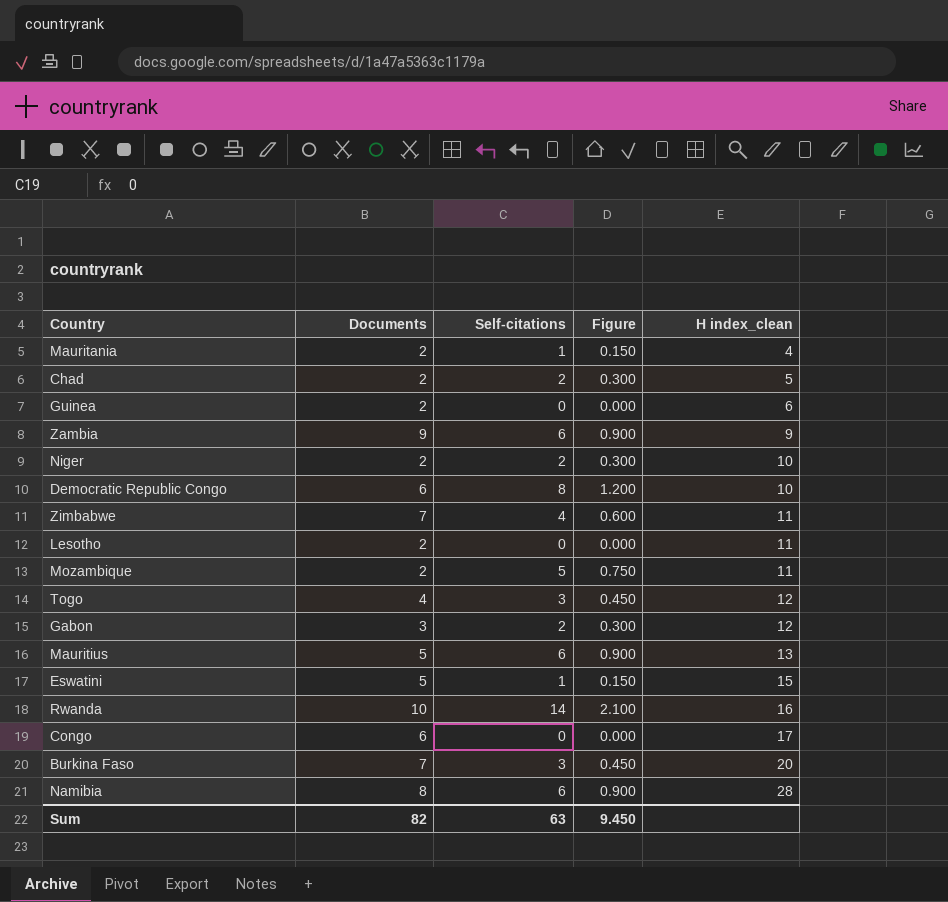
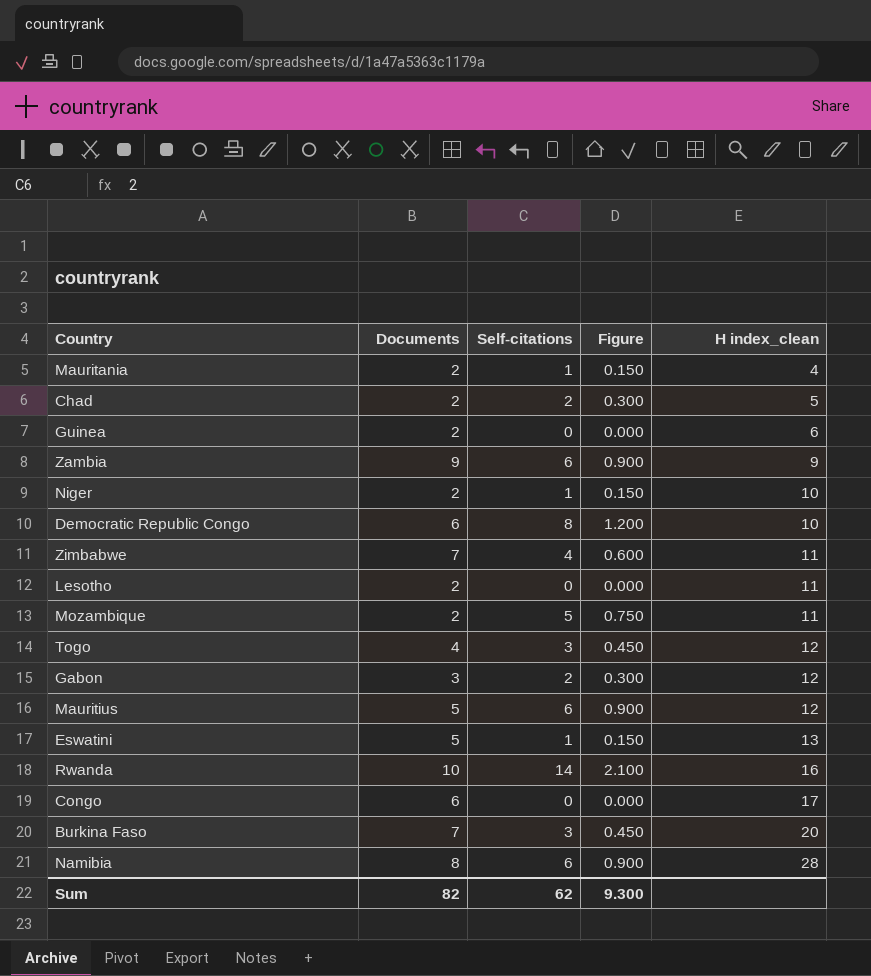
Niger | Self-citations: 2 -> 1
Niger | Figure: 0.300 -> 0.150
Mauritius | H index_clean: 13 -> 12
Eswatini | H index_clean: 15 -> 13
Sum | Self-citations: 63 -> 62
Sum | Figure: 9.450 -> 9.300

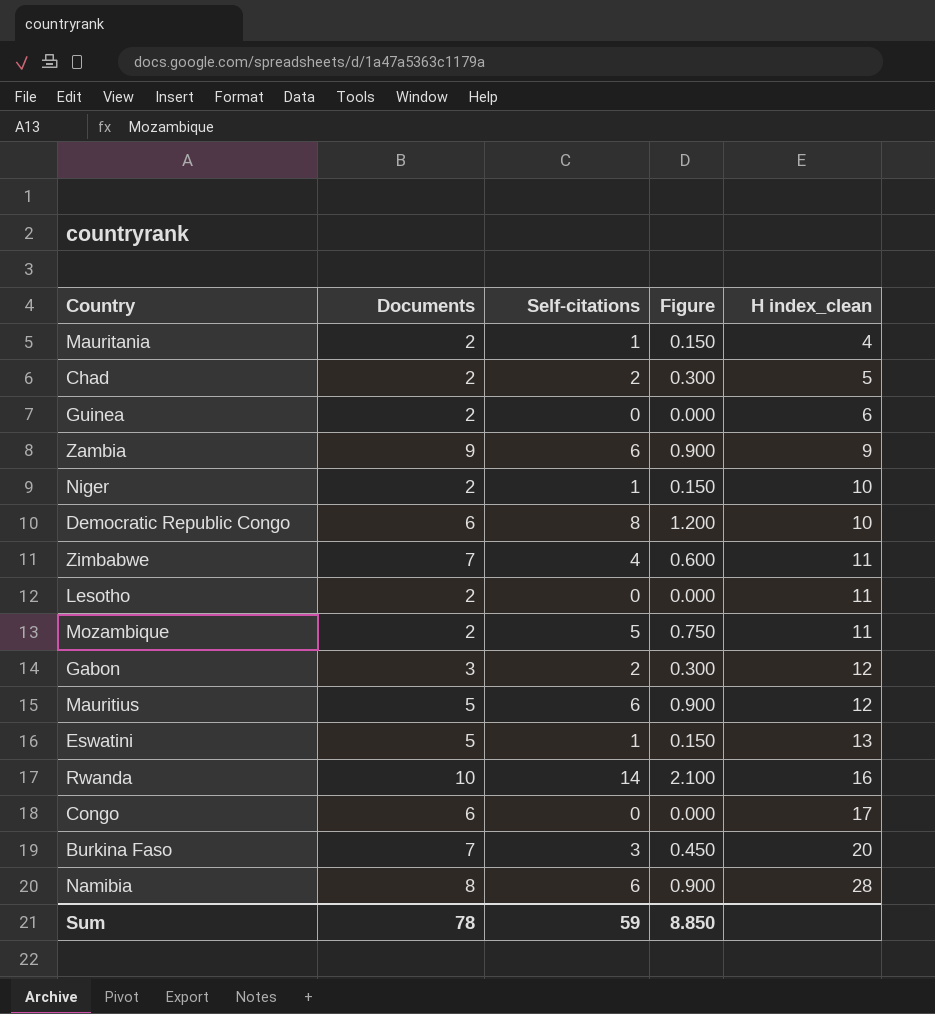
row Togo: 4 | 3 | 0.450 | 12 -> none
Sum | Documents: 82 -> 78
Sum | Self-citations: 62 -> 59
Sum | Figure: 9.300 -> 8.850

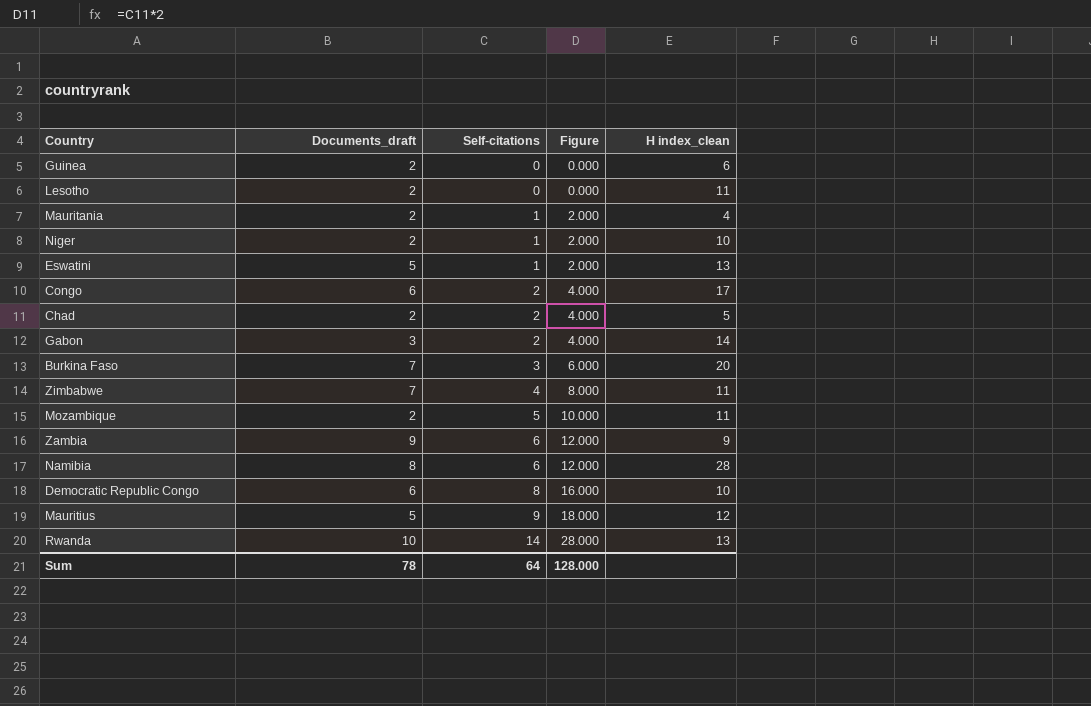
row order: H index_clean ascending -> Self-citations ascending
column name: Documents -> Documents_draft
column Figure | formula: [Self-citations] * 0.15 -> [Self-citations] * 2
Congo | Self-citations: 0 -> 2
Gabon | H index_clean: 12 -> 14
Mauritius | Self-citations: 6 -> 9
Rwanda | H index_clean: 16 -> 13
Sum | Self-citations: 59 -> 64
Sum | Figure: 8.850 -> 128.000

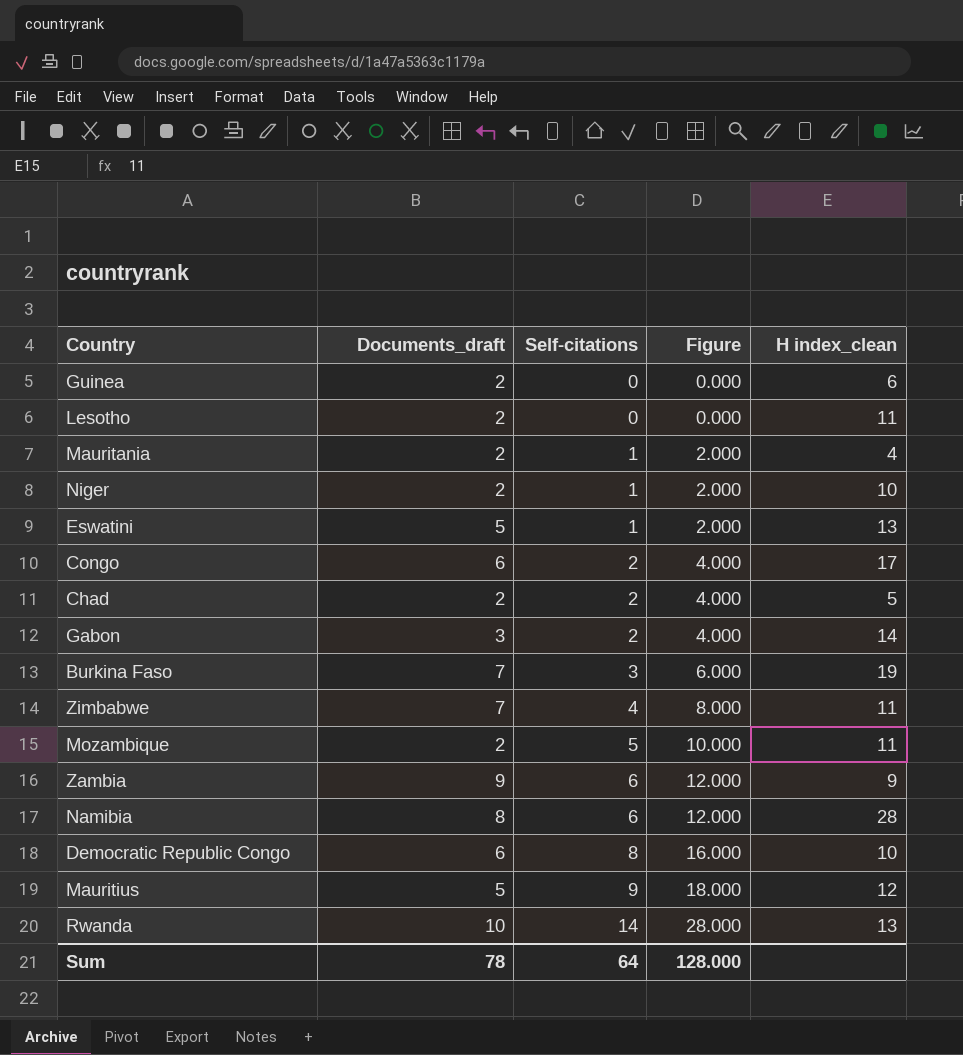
Burkina Faso | H index_clean: 20 -> 19

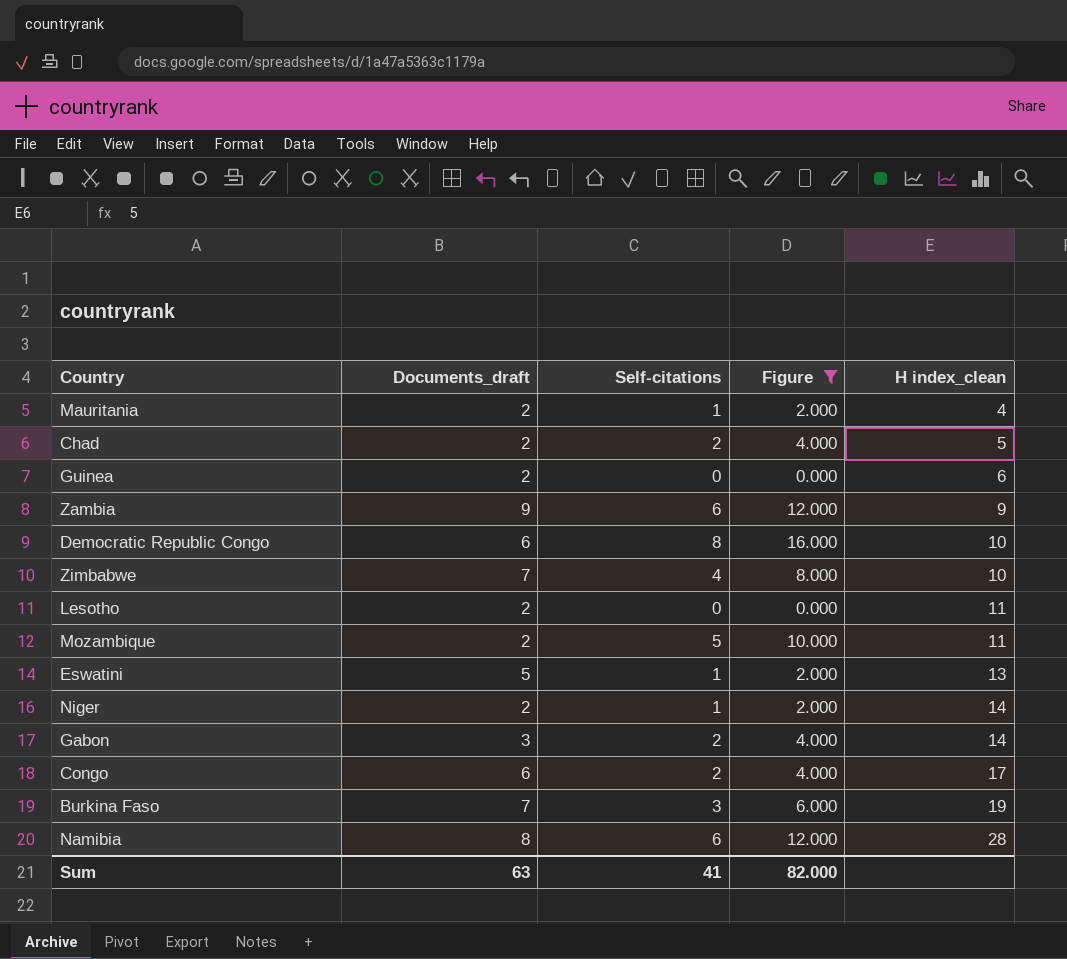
filter: none -> Figure <= 16.000
row order: Self-citations ascending -> H index_clean ascending
Zimbabwe | H index_clean: 11 -> 10
Niger | H index_clean: 10 -> 14
Sum | Documents_draft: 78 -> 63
Sum | Self-citations: 64 -> 41
Sum | Figure: 128.000 -> 82.000

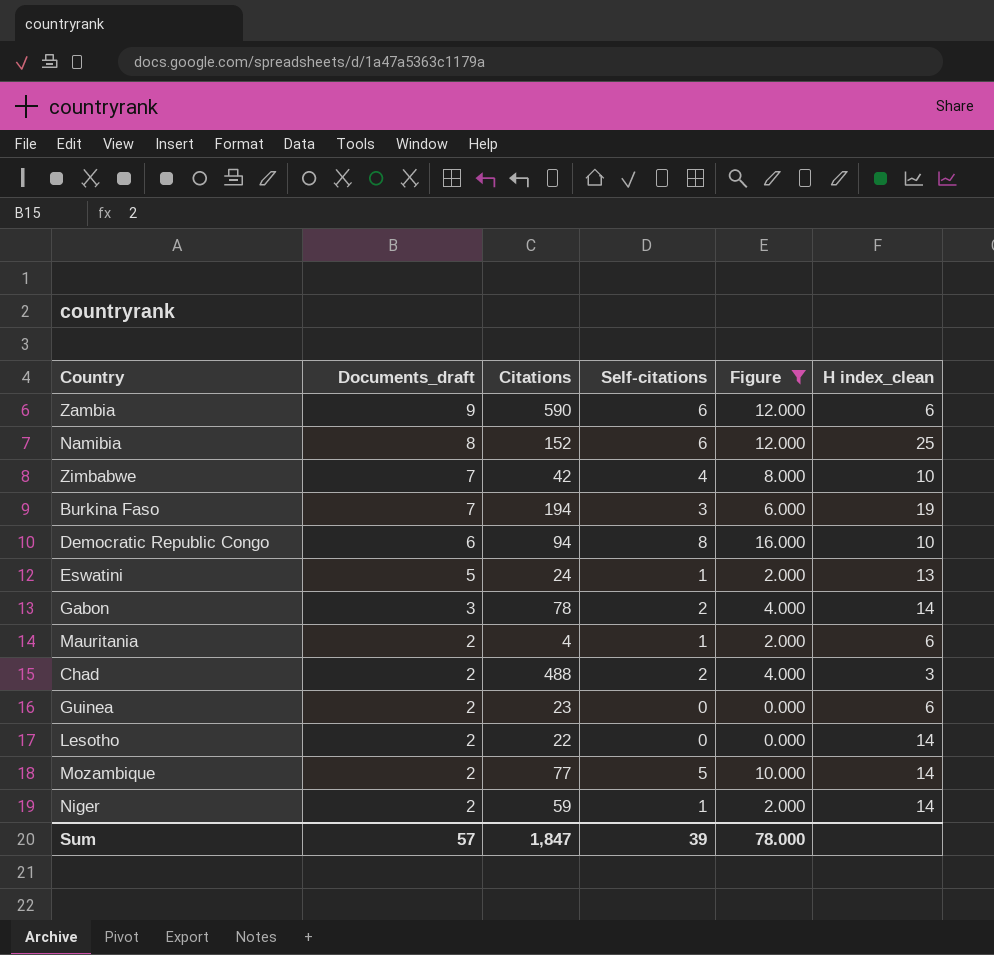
row order: H index_clean ascending -> Documents_draft descending
column Citations | position: none -> 3
row Congo: 6 | 2 | 4.000 | 17 -> none
Zambia | H index_clean: 9 -> 6
Namibia | H index_clean: 28 -> 25
Mauritania | H index_clean: 4 -> 6
Chad | H index_clean: 5 -> 3
Lesotho | H index_clean: 11 -> 14
Mozambique | H index_clean: 11 -> 14
Sum | Documents_draft: 63 -> 57
Sum | Self-citations: 41 -> 39
Sum | Figure: 82.000 -> 78.000

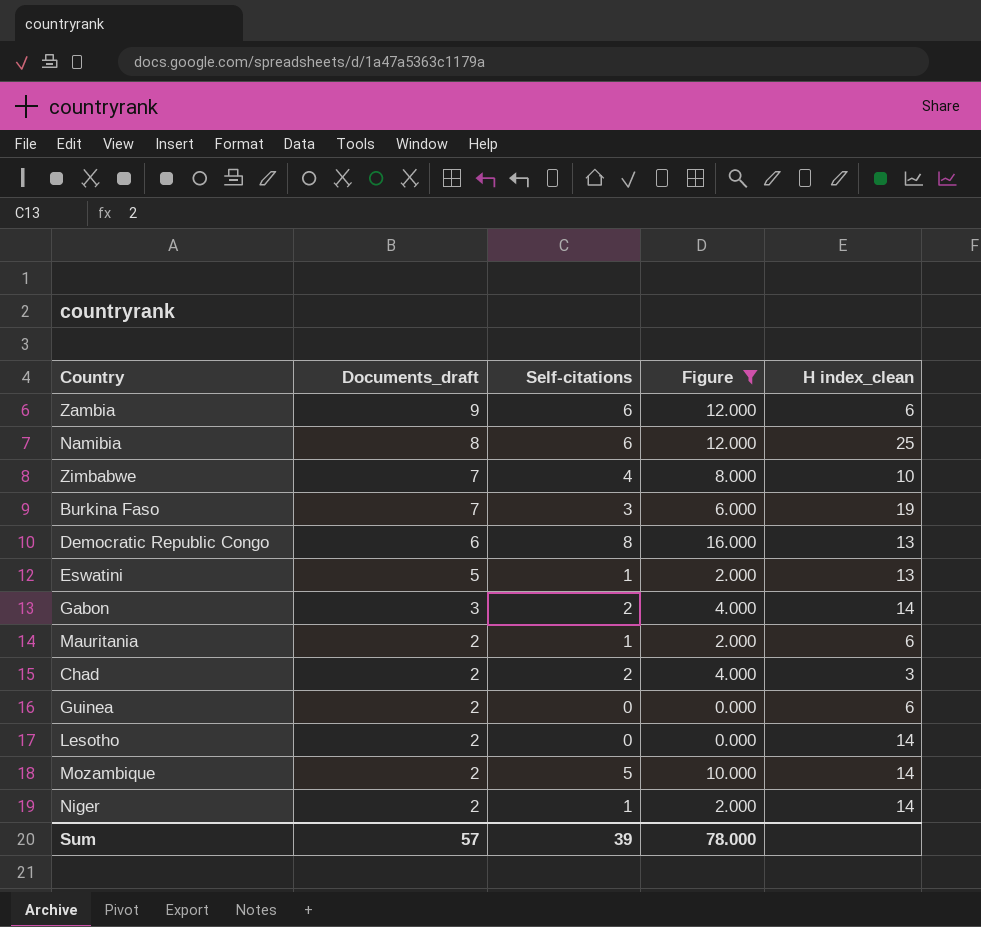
column Citations | position: 3 -> none
Democratic Republic Congo | H index_clean: 10 -> 13

